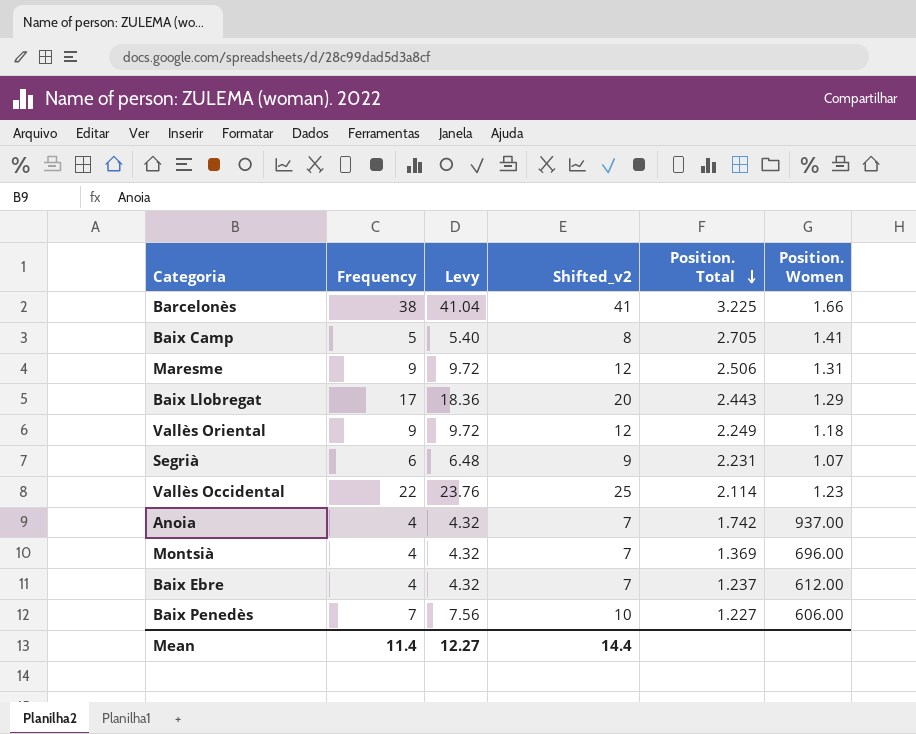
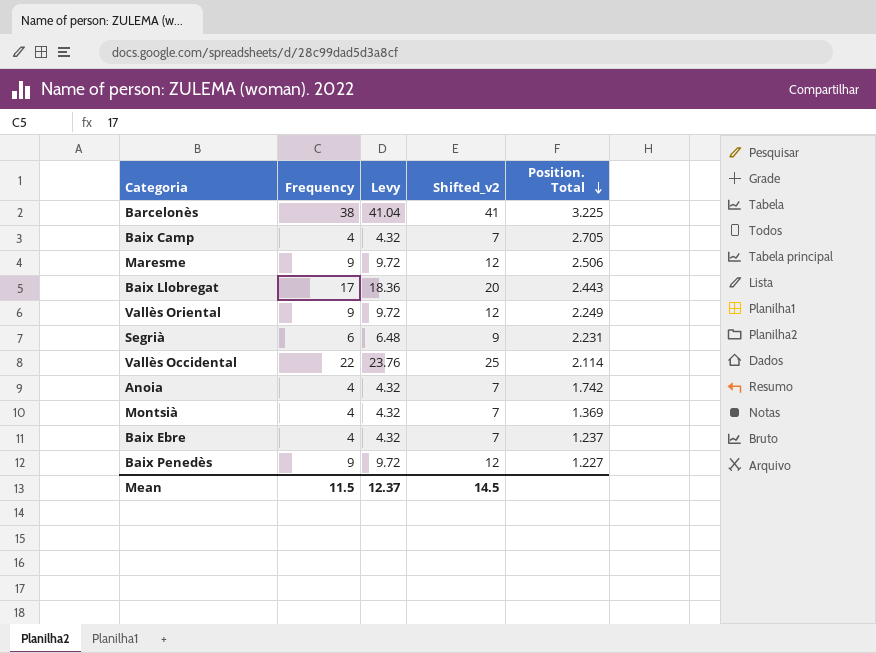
column Position. Women | position: 6 -> none
Baix Camp | Frequency: 5 -> 4
Baix Camp | Levy: 5.40 -> 4.32
Baix Camp | Shifted_v2: 8 -> 7
Baix Penedès | Frequency: 7 -> 9
Baix Penedès | Levy: 7.56 -> 9.72
Baix Penedès | Shifted_v2: 10 -> 12
Mean | Frequency: 11.4 -> 11.5
Mean | Levy: 12.27 -> 12.37
Mean | Shifted_v2: 14.4 -> 14.5

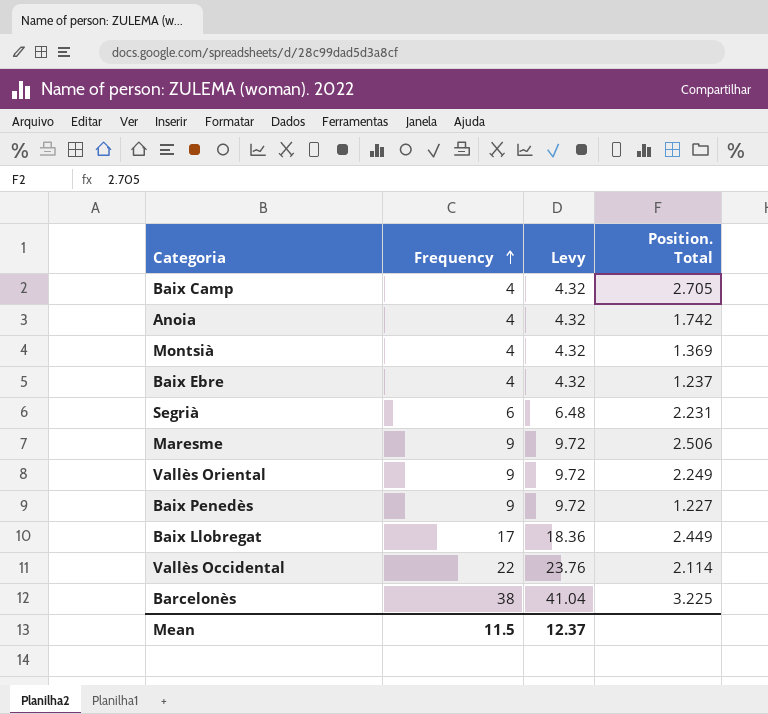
row order: Position. Total descending -> Frequency ascending
column Shifted_v2 | formula: [Frequency] + 3 -> none
Baix Llobregat | Position. Total: 2.443 -> 2.449

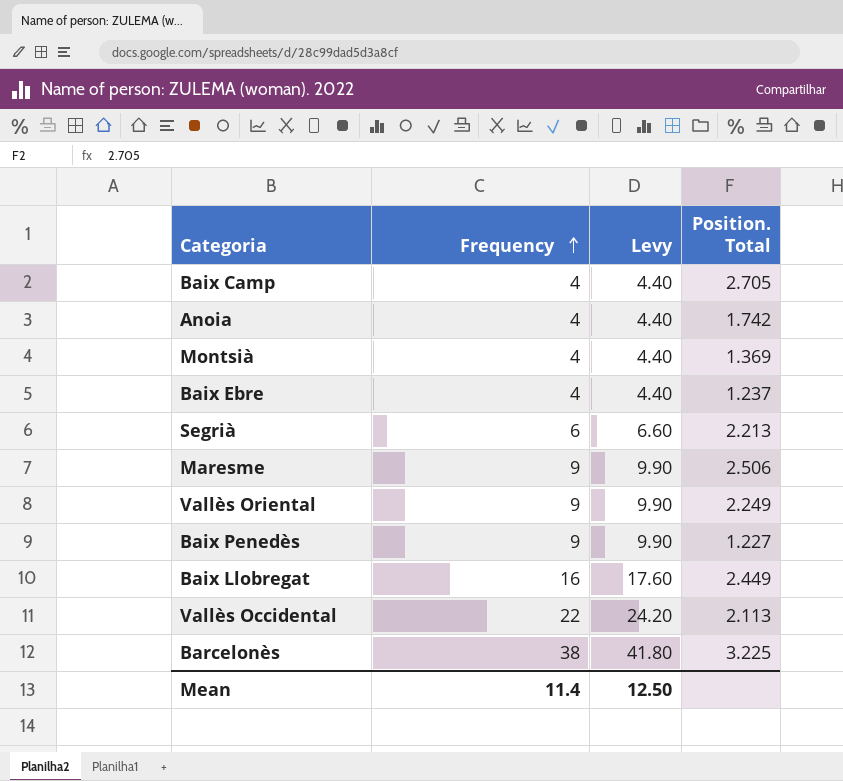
column Levy | formula: [Frequency] * 1.08 -> [Frequency] * 1.1
Segrià | Position. Total: 2.231 -> 2.213
Baix Llobregat | Frequency: 17 -> 16
Vallès Occidental | Position. Total: 2.114 -> 2.113
Mean | Frequency: 11.5 -> 11.4
Mean | Levy: 12.37 -> 12.50

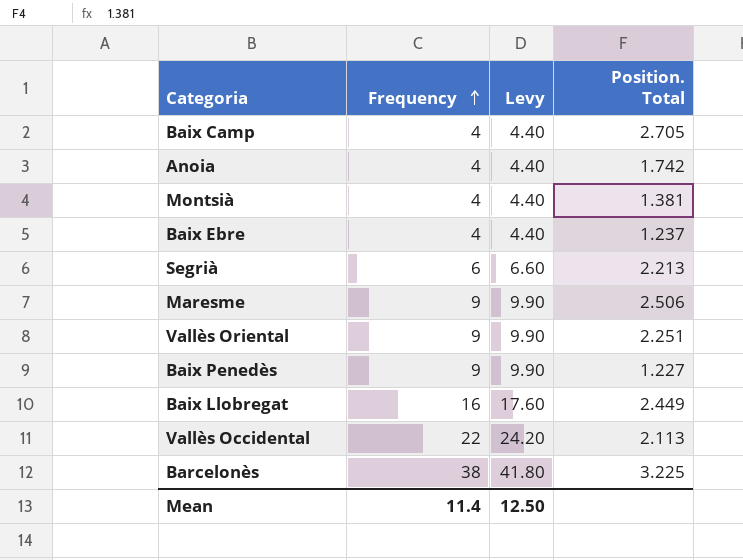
Montsià | Position. Total: 1.369 -> 1.381
Vallès Oriental | Position. Total: 2.249 -> 2.251

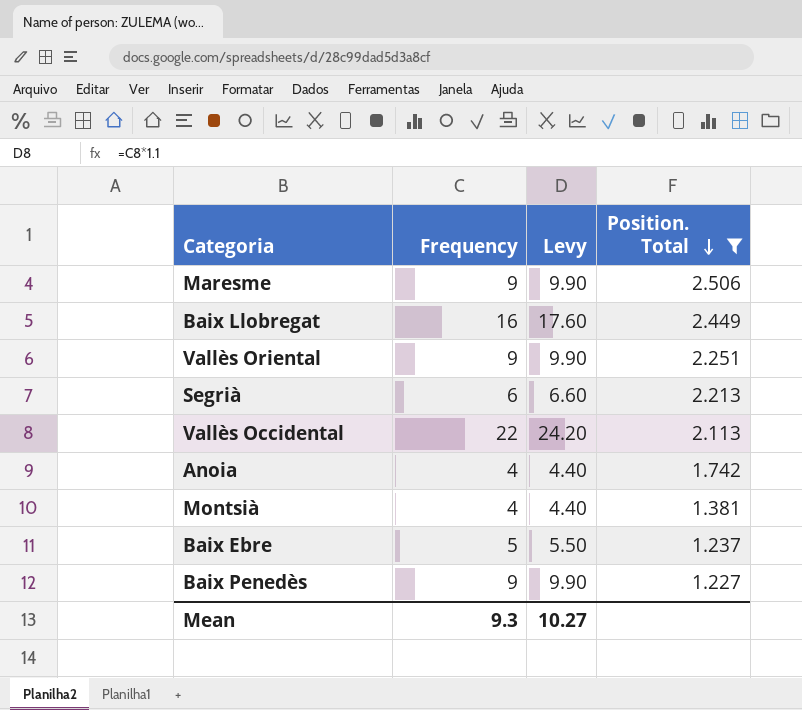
filter: none -> Position. Total <= 2.506
row order: Frequency ascending -> Position. Total descending
Baix Ebre | Frequency: 4 -> 5
Baix Ebre | Levy: 4.40 -> 5.50
Mean | Frequency: 11.4 -> 9.3
Mean | Levy: 12.50 -> 10.27

